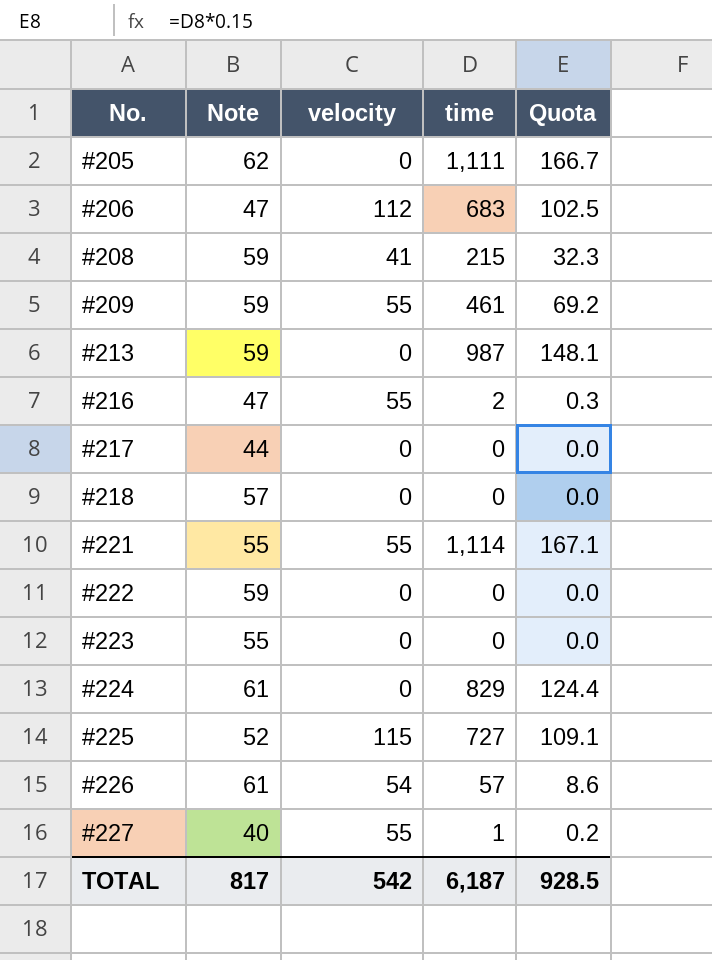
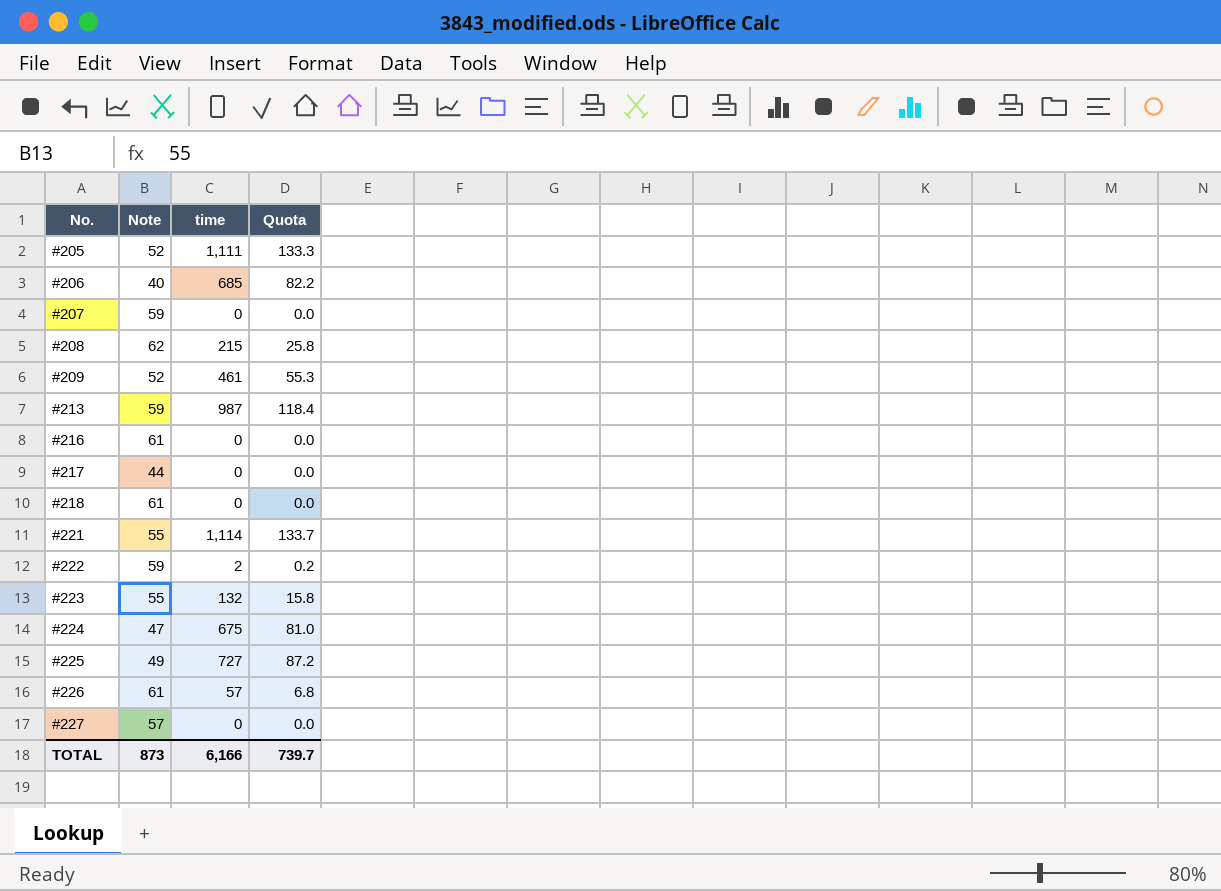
column velocity | position: 3 -> none
column Quota | formula: [time] * 0.15 -> [time] * 0.12
#205 | Note: 62 -> 52
#206 | Note: 47 -> 40
#206 | time: 683 -> 685
row #207: none -> 59 | 0 | 0.0
#208 | Note: 59 -> 62
#209 | Note: 59 -> 52
#216 | Note: 47 -> 61
#216 | time: 2 -> 0
#218 | Note: 57 -> 61
#222 | time: 0 -> 2
#223 | time: 0 -> 132
#224 | Note: 61 -> 47
#224 | time: 829 -> 675
#225 | Note: 52 -> 49
#227 | Note: 40 -> 57
#227 | time: 1 -> 0
TOTAL | Note: 817 -> 873
TOTAL | time: 6,187 -> 6,166
TOTAL | Quota: 928.5 -> 739.7

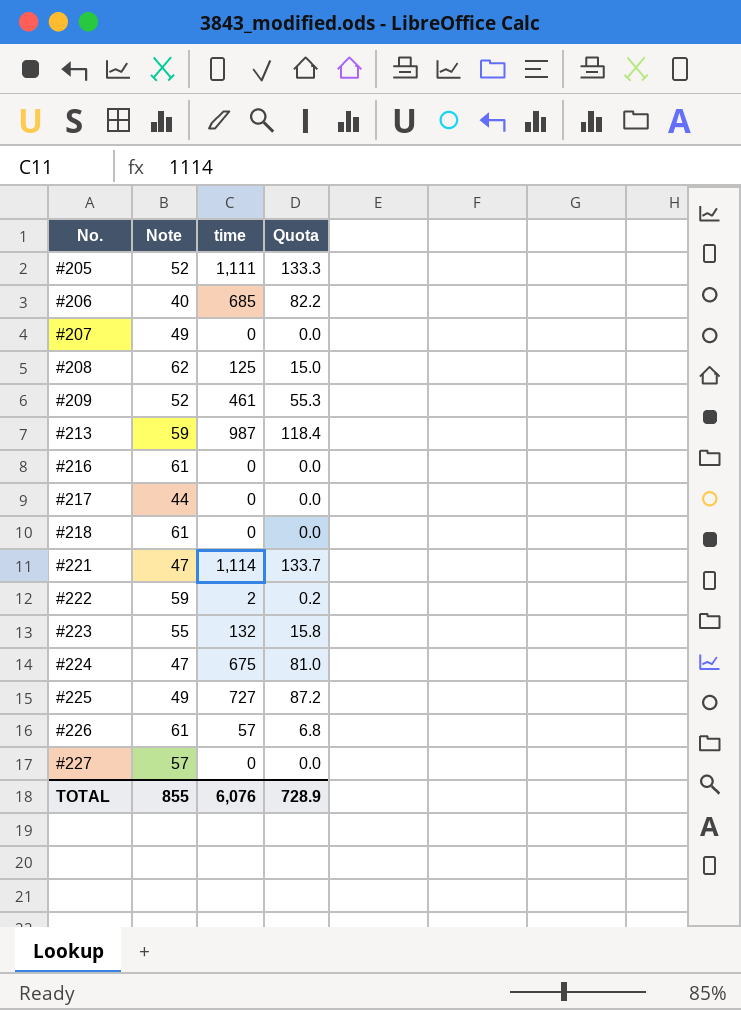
#207 | Note: 59 -> 49
#208 | time: 215 -> 125
#208 | Quota: 25.8 -> 15.0
#221 | Note: 55 -> 47
TOTAL | Note: 873 -> 855
TOTAL | time: 6,166 -> 6,076
TOTAL | Quota: 739.7 -> 728.9

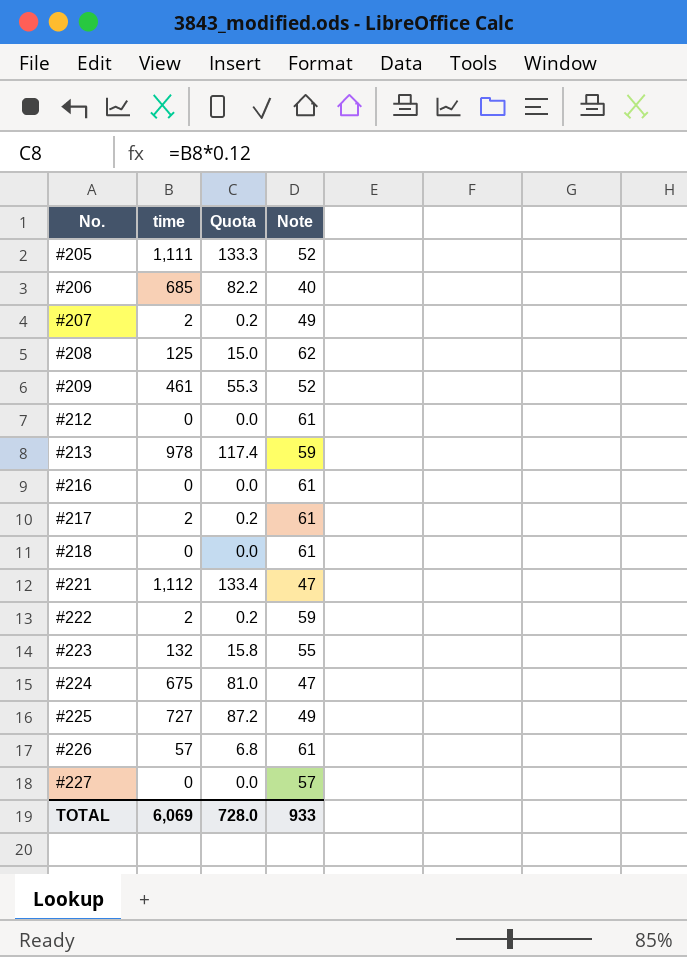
column Note | position: 2 -> 4
#207 | time: 0 -> 2
#207 | Quota: 0.0 -> 0.2
row #212: none -> 0 | 0.0 | 61
#213 | time: 987 -> 978
#213 | Quota: 118.4 -> 117.4
#217 | time: 0 -> 2
#217 | Quota: 0.0 -> 0.2
#217 | Note: 44 -> 61
#221 | time: 1,114 -> 1,112
#221 | Quota: 133.7 -> 133.4
TOTAL | time: 6,076 -> 6,069
TOTAL | Quota: 728.9 -> 728.0
TOTAL | Note: 855 -> 933

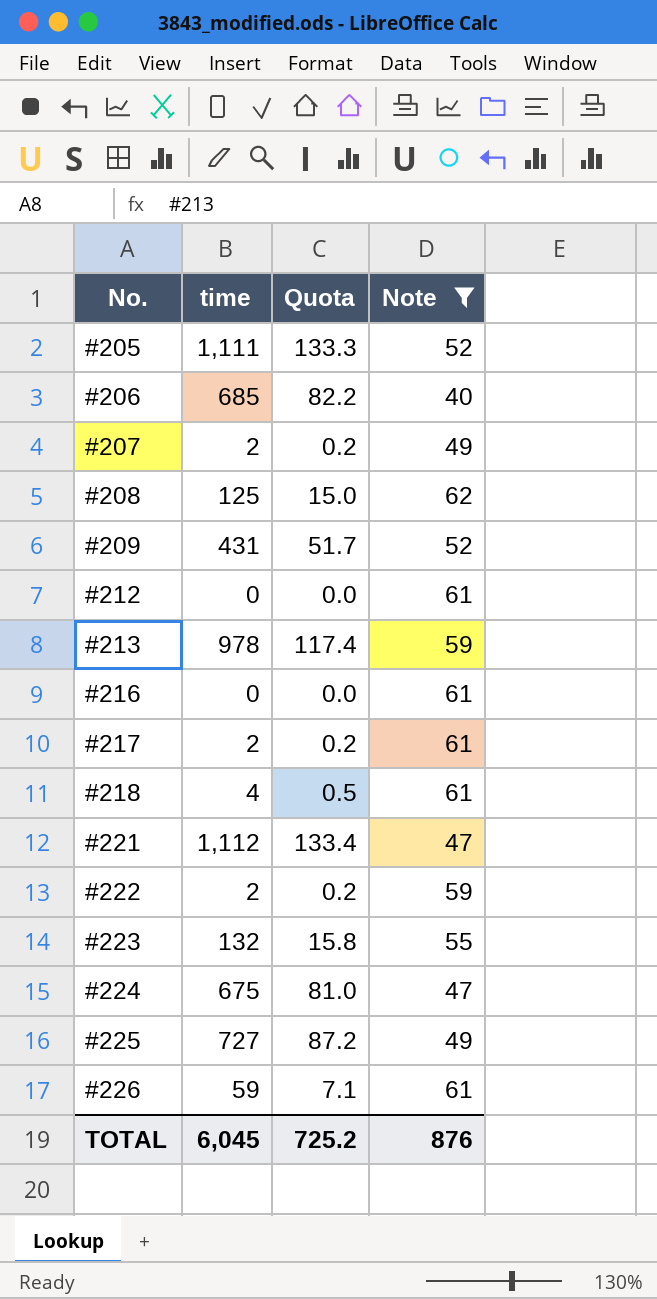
filter: none -> Note != 57
#209 | time: 461 -> 431
#209 | Quota: 55.3 -> 51.7
#218 | time: 0 -> 4
#218 | Quota: 0.0 -> 0.5
#226 | time: 57 -> 59
#226 | Quota: 6.8 -> 7.1
TOTAL | time: 6,069 -> 6,045
TOTAL | Quota: 728.0 -> 725.2
TOTAL | Note: 933 -> 876

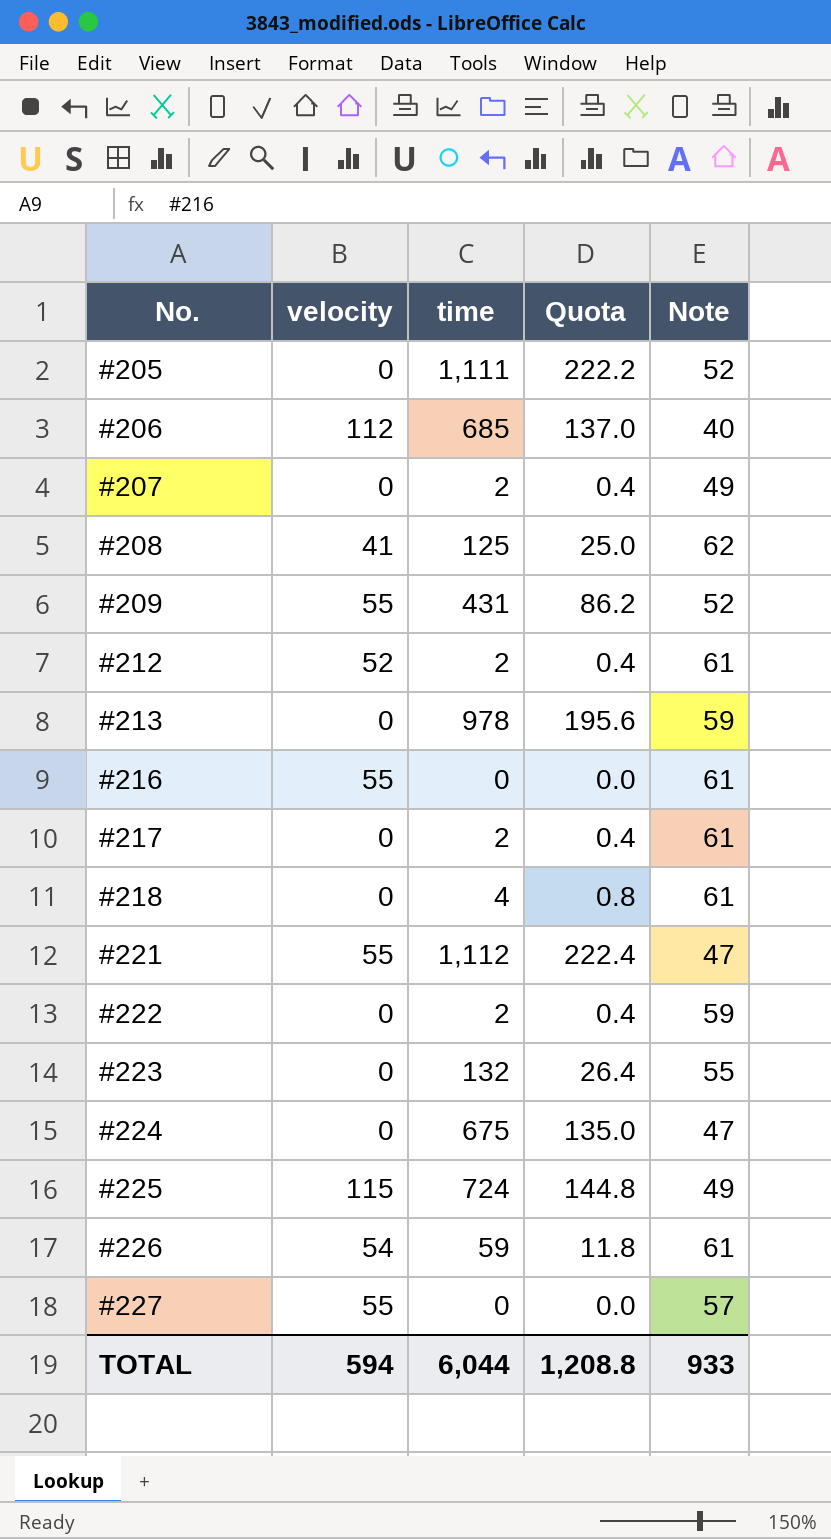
filter: Note != 57 -> none
column velocity | position: none -> 2
column Quota | formula: [time] * 0.12 -> [time] * 0.2
#212 | time: 0 -> 2
#225 | time: 727 -> 724
TOTAL | time: 6,045 -> 6,044
TOTAL | Quota: 725.2 -> 1,208.8
TOTAL | Note: 876 -> 933

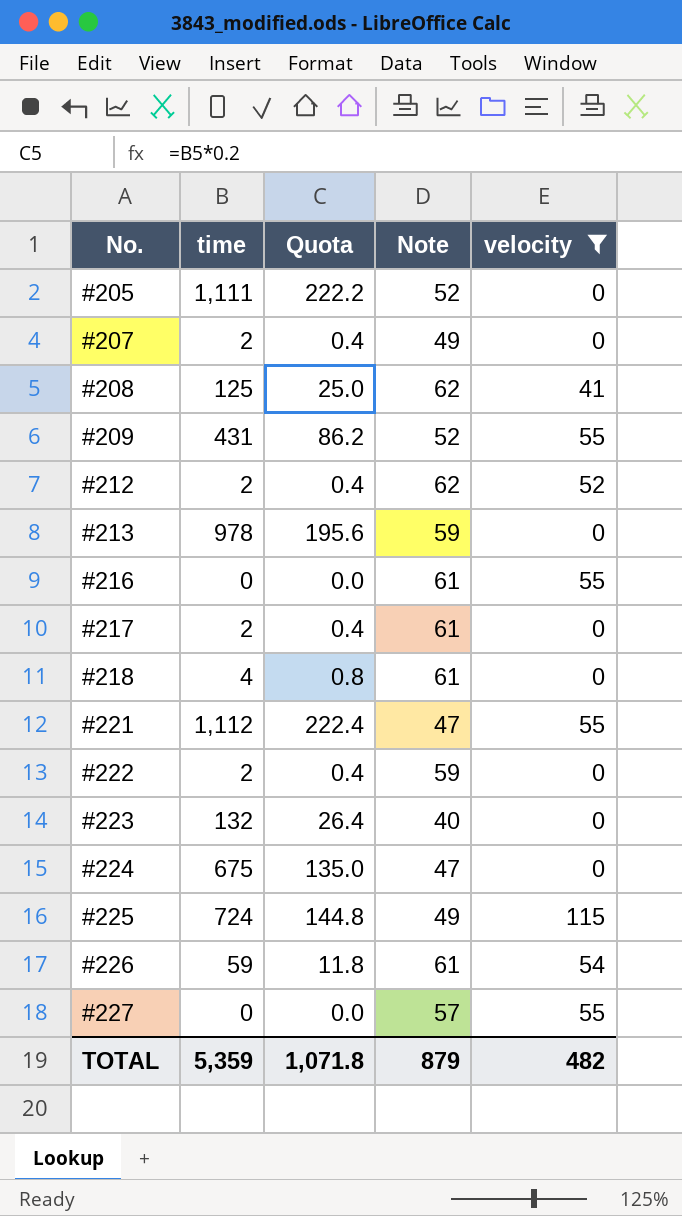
filter: none -> velocity != 112
column velocity | position: 2 -> 5
#212 | Note: 61 -> 62
#223 | Note: 55 -> 40
TOTAL | time: 6,044 -> 5,359
TOTAL | Quota: 1,208.8 -> 1,071.8
TOTAL | Note: 933 -> 879
TOTAL | velocity: 594 -> 482

